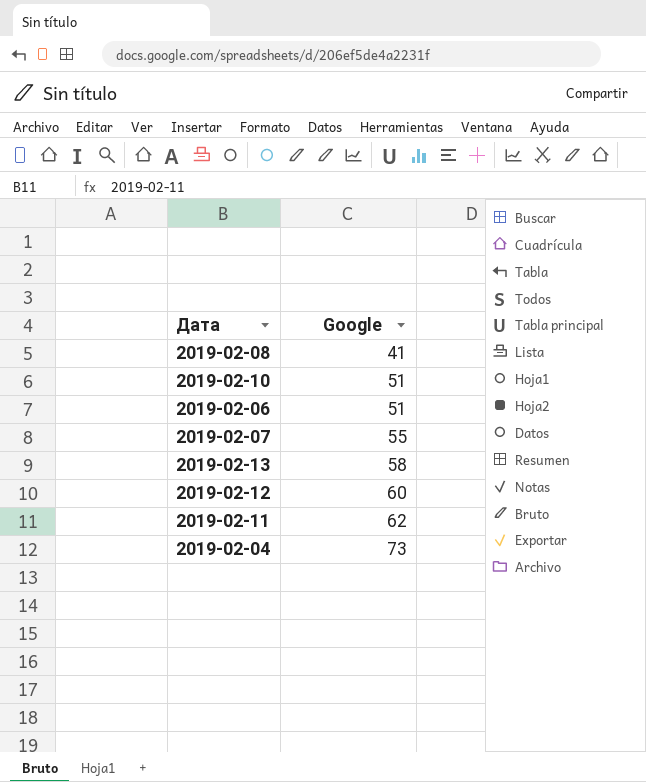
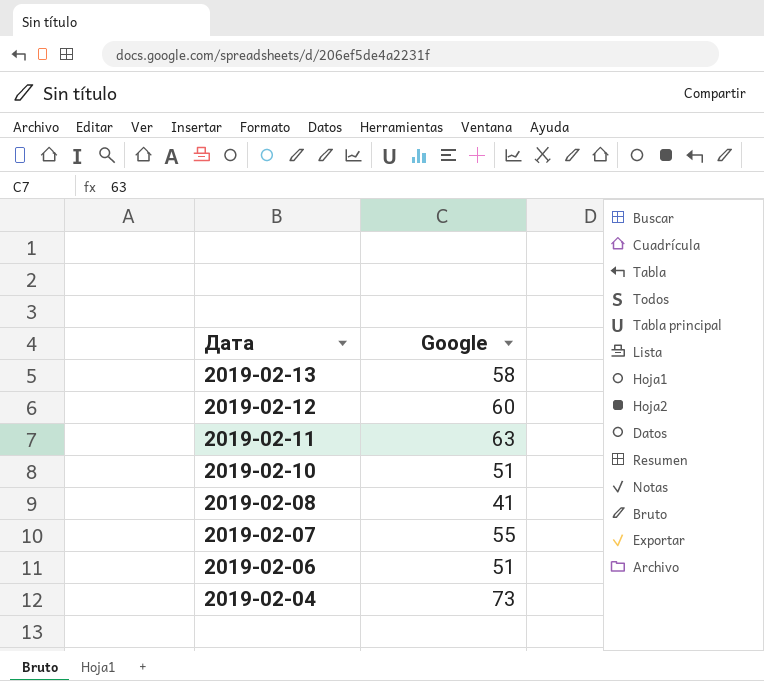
row order: Google ascending -> Дата descending
2019-02-11 | Google: 62 -> 63

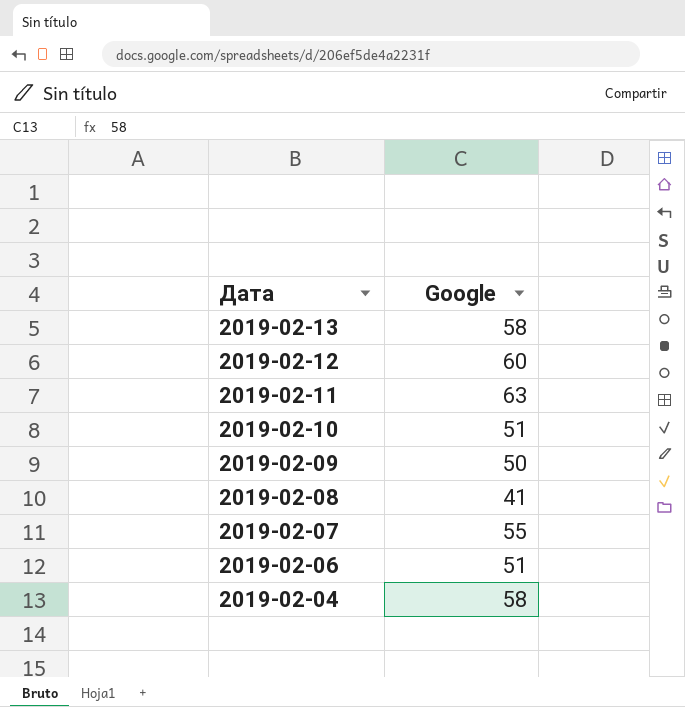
row 2019-02-09: none -> 50
2019-02-04 | Google: 73 -> 58

